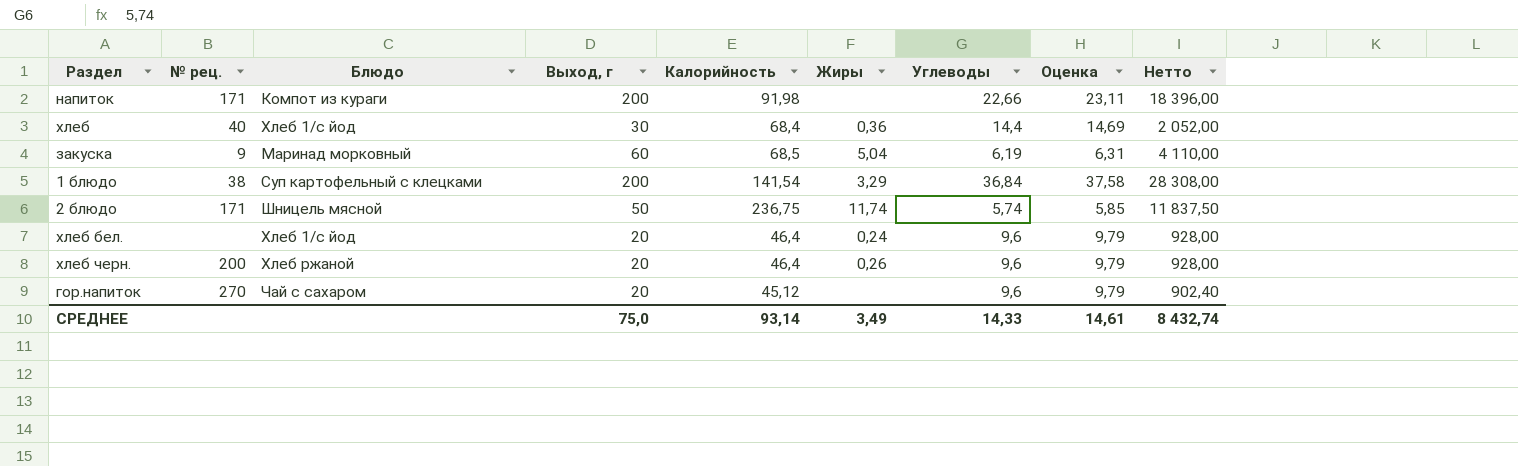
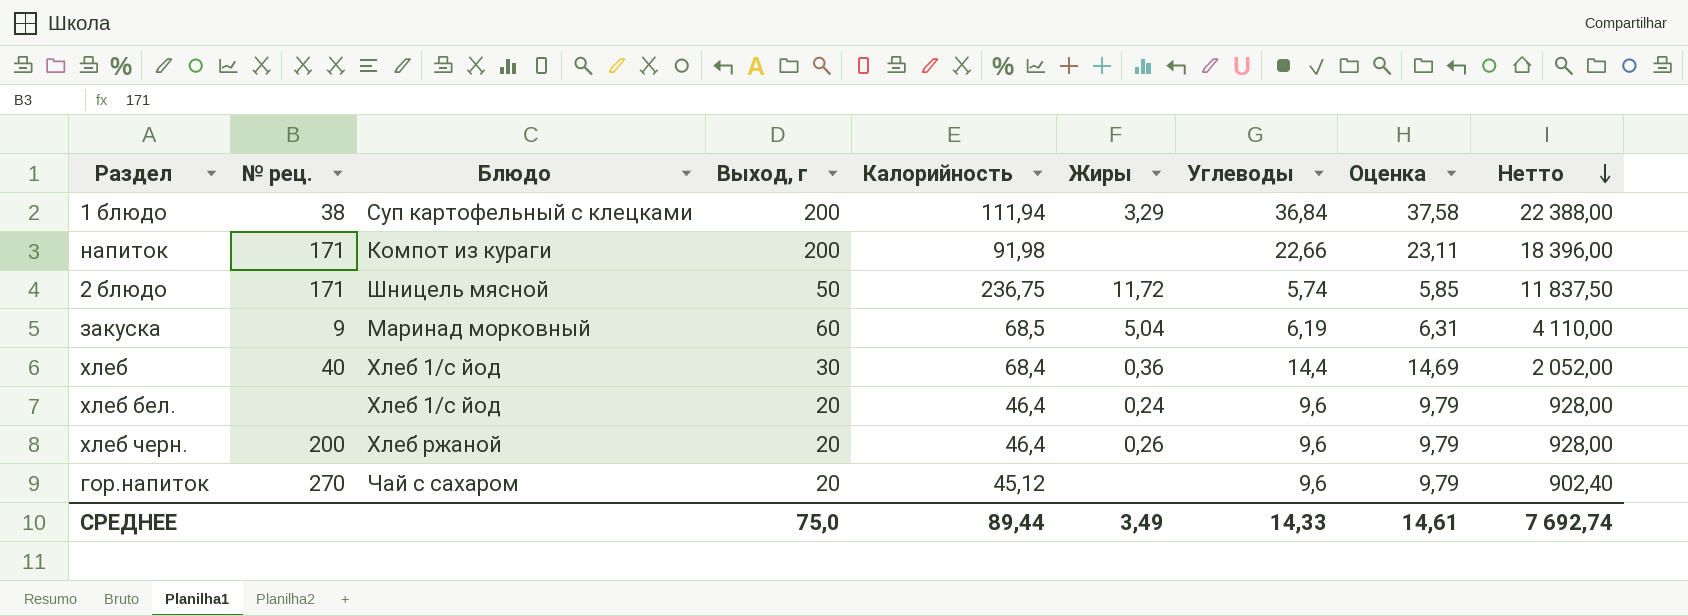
row order: none -> Нетто descending
1 блюдо | Калорийность: 141,54 -> 111,94
1 блюдо | Нетто: 28 308,00 -> 22 388,00
2 блюдо | Жиры: 11,74 -> 11,72
СРЕДНЕЕ | Калорийность: 93,14 -> 89,44
СРЕДНЕЕ | Нетто: 8 432,74 -> 7 692,74

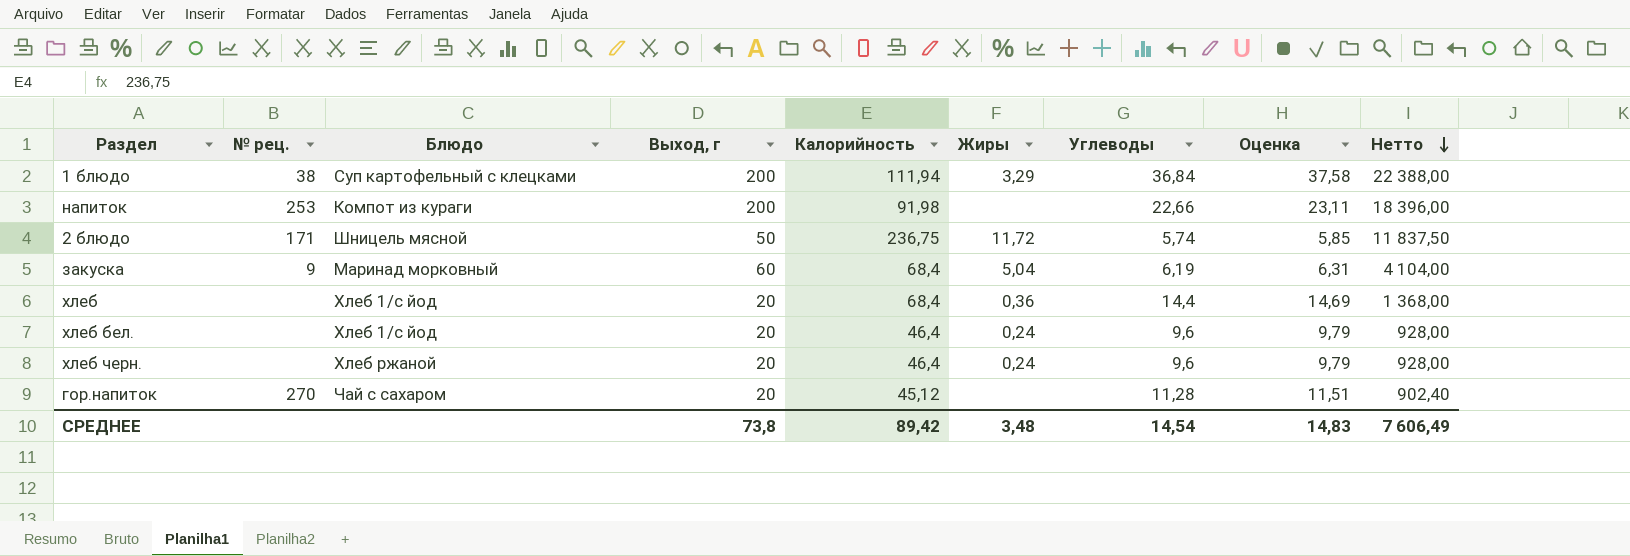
напиток | № рец.: 171 -> 253
закуска | Калорийность: 68,5 -> 68,4
закуска | Нетто: 4 110,00 -> 4 104,00
хлеб | № рец.: 40 -> none
хлеб | Выход, г: 30 -> 20
хлеб | Нетто: 2 052,00 -> 1 368,00
хлеб черн. | № рец.: 200 -> none
хлеб черн. | Жиры: 0,26 -> 0,24
гор.напиток | Углеводы: 9,6 -> 11,28
гор.напиток | Оценка: 9,79 -> 11,51
СРЕДНЕЕ | Выход, г: 75,0 -> 73,8
СРЕДНЕЕ | Калорийность: 89,44 -> 89,42
СРЕДНЕЕ | Жиры: 3,49 -> 3,48
СРЕДНЕЕ | Углеводы: 14,33 -> 14,54
СРЕДНЕЕ | Оценка: 14,61 -> 14,83
СРЕДНЕЕ | Нетто: 7 692,74 -> 7 606,49

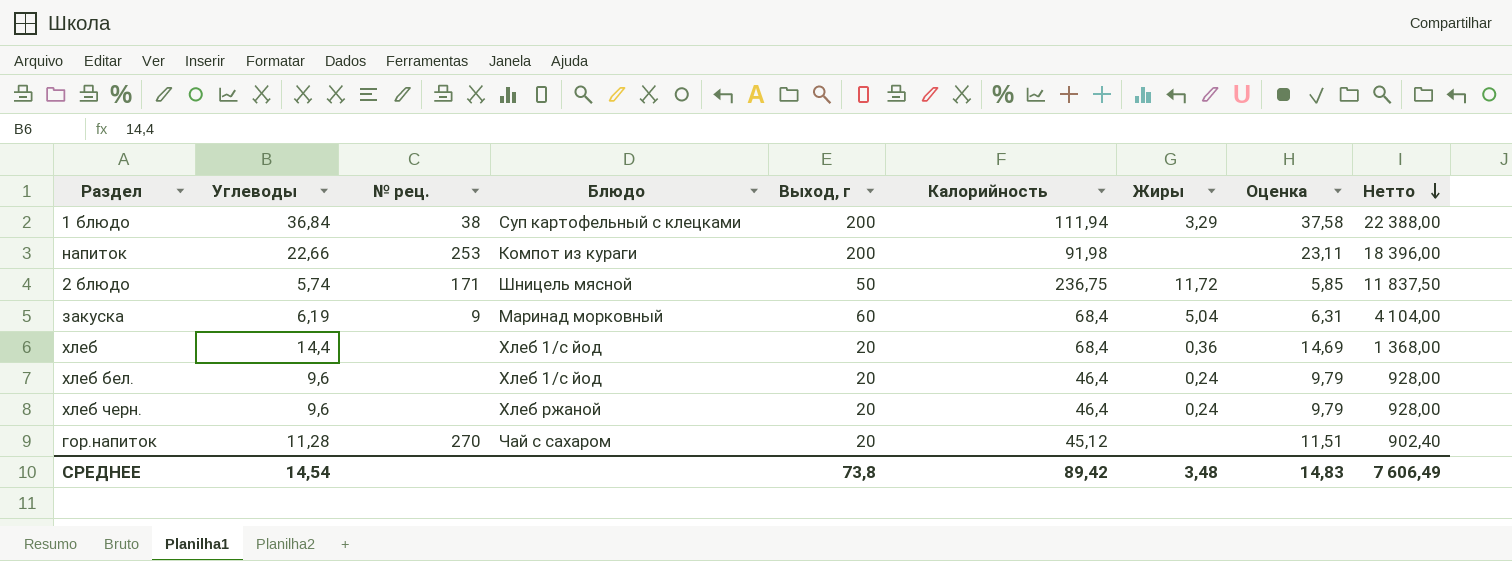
column Углеводы | position: 7 -> 2

